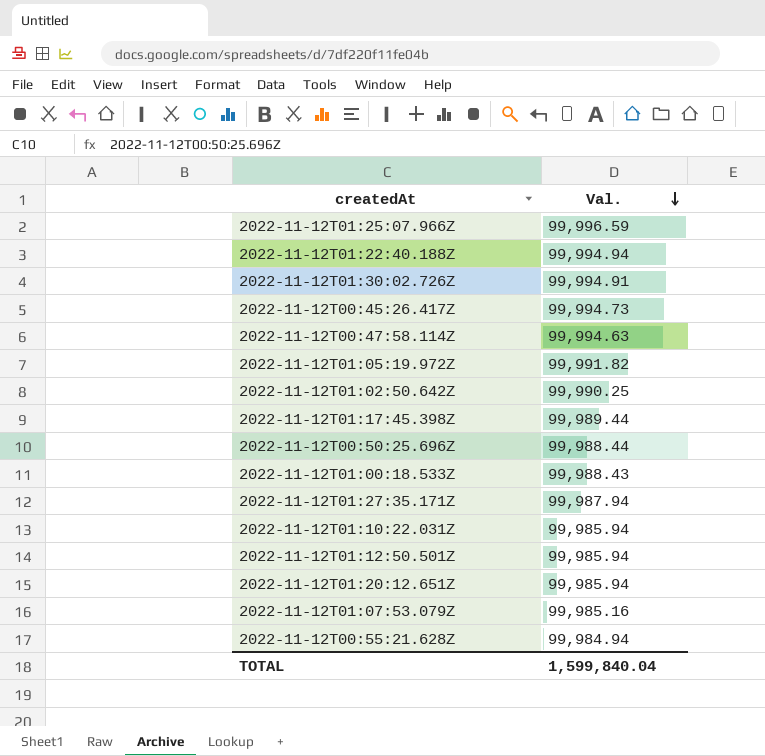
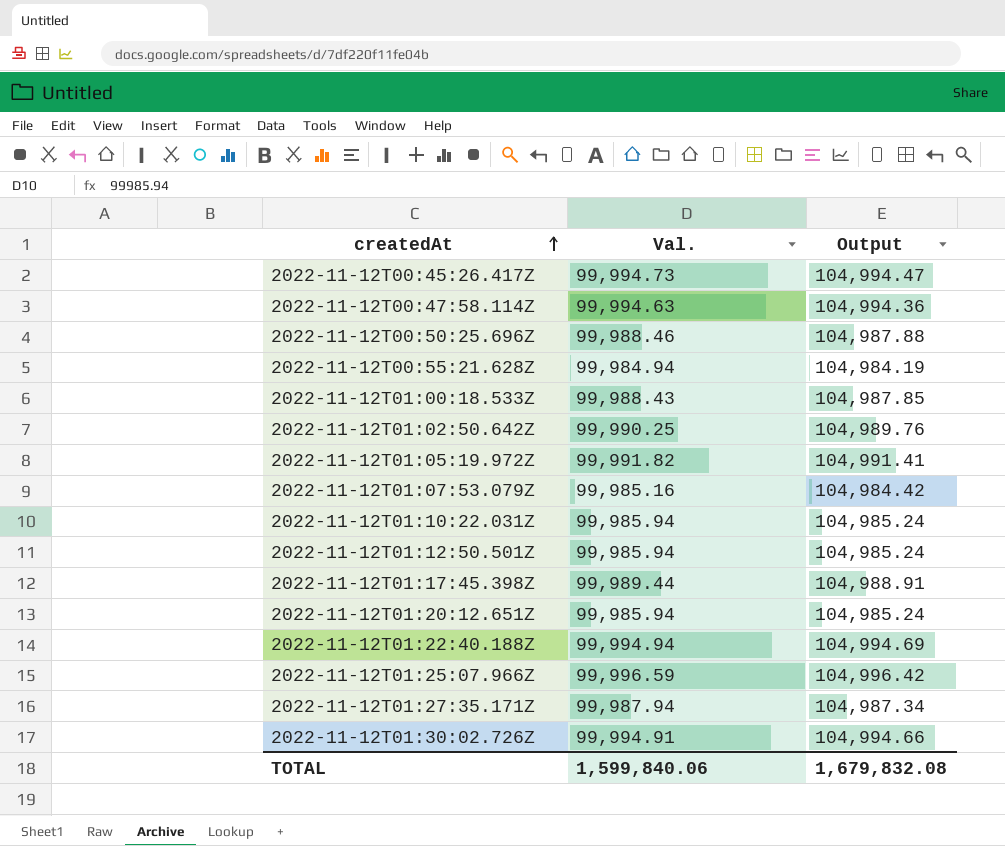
row order: Val. descending -> createdAt ascending
column Output | formula: none -> [Val.] * 1.05
2022-11-12T00:50:25.696Z | Val.: 99,988.44 -> 99,988.46
TOTAL | Val.: 1,599,840.04 -> 1,599,840.06

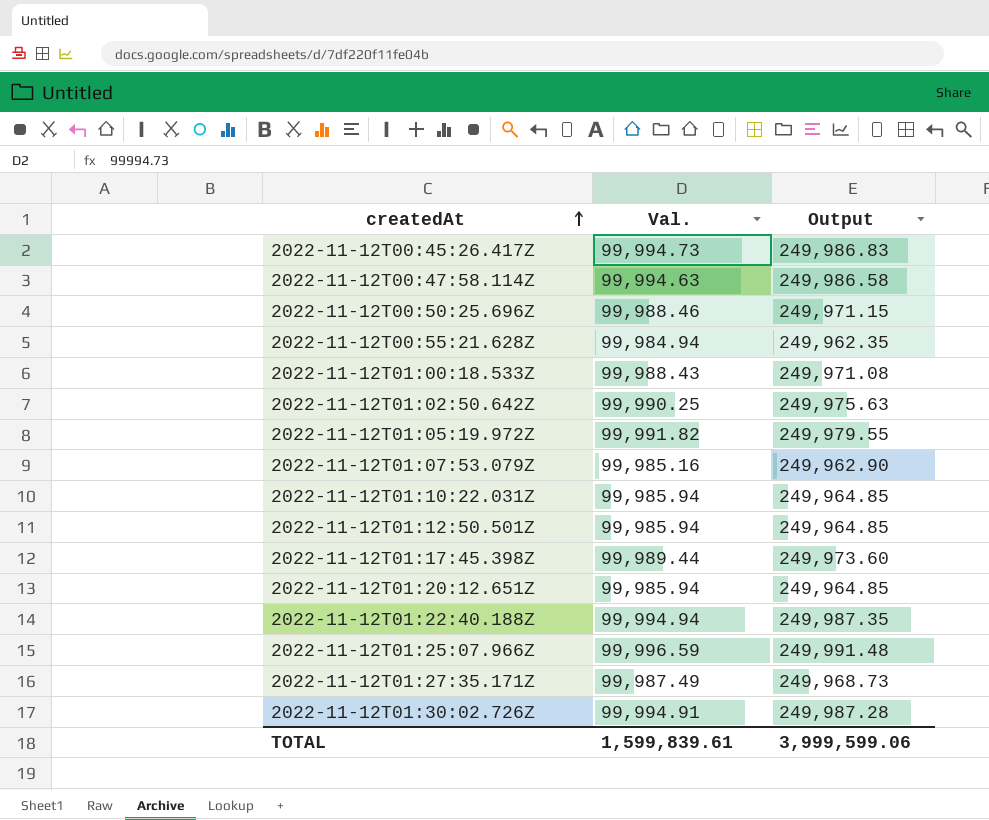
column Output | formula: [Val.] * 1.05 -> [Val.] * 2.5
2022-11-12T01:27:35.171Z | Val.: 99,987.94 -> 99,987.49
TOTAL | Val.: 1,599,840.06 -> 1,599,839.61
TOTAL | Output: 1,679,832.08 -> 3,999,599.06

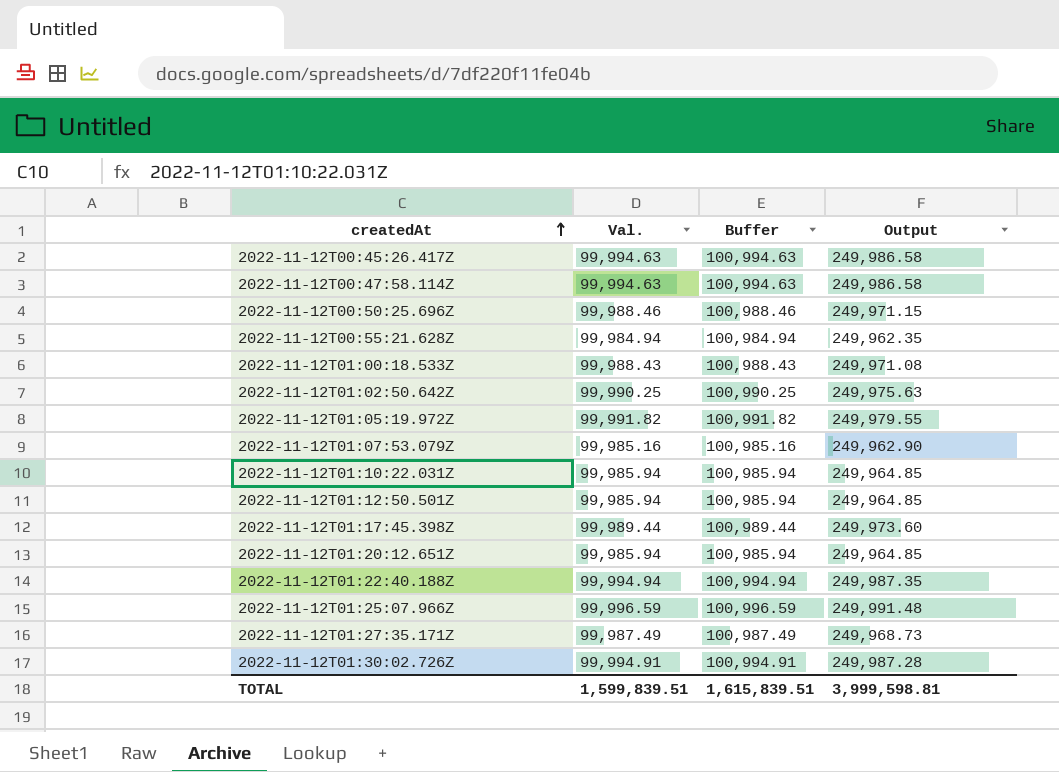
column Buffer | formula: none -> [Val.] + 1000
2022-11-12T00:45:26.417Z | Val.: 99,994.73 -> 99,994.63
2022-11-12T00:45:26.417Z | Output: 249,986.83 -> 249,986.58
TOTAL | Val.: 1,599,839.61 -> 1,599,839.51
TOTAL | Output: 3,999,599.06 -> 3,999,598.81

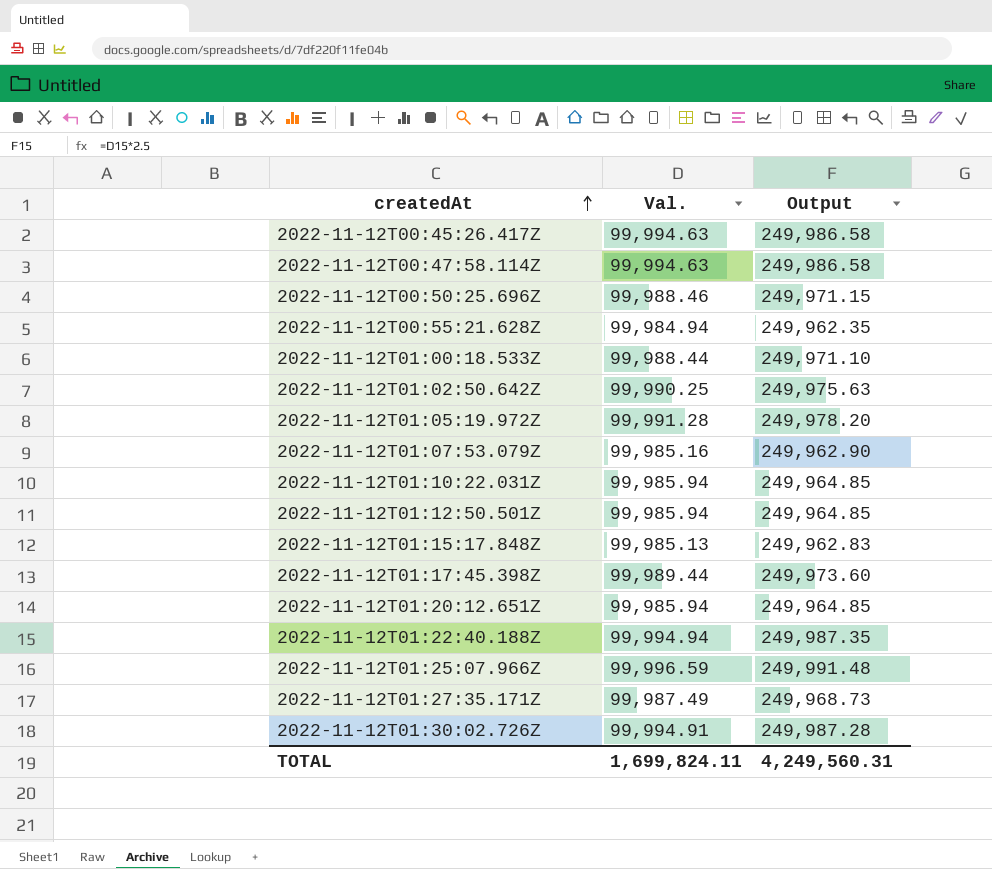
column Buffer | formula: [Val.] + 1000 -> none
2022-11-12T01:00:18.533Z | Val.: 99,988.43 -> 99,988.44
2022-11-12T01:00:18.533Z | Output: 249,971.08 -> 249,971.10
2022-11-12T01:05:19.972Z | Val.: 99,991.82 -> 99,991.28
2022-11-12T01:05:19.972Z | Output: 249,979.55 -> 249,978.20
row 2022-11-12T01:15:17.848Z: none -> 99,985.13 | 249,962.83
TOTAL | Val.: 1,599,839.51 -> 1,699,824.11
TOTAL | Output: 3,999,598.81 -> 4,249,560.31

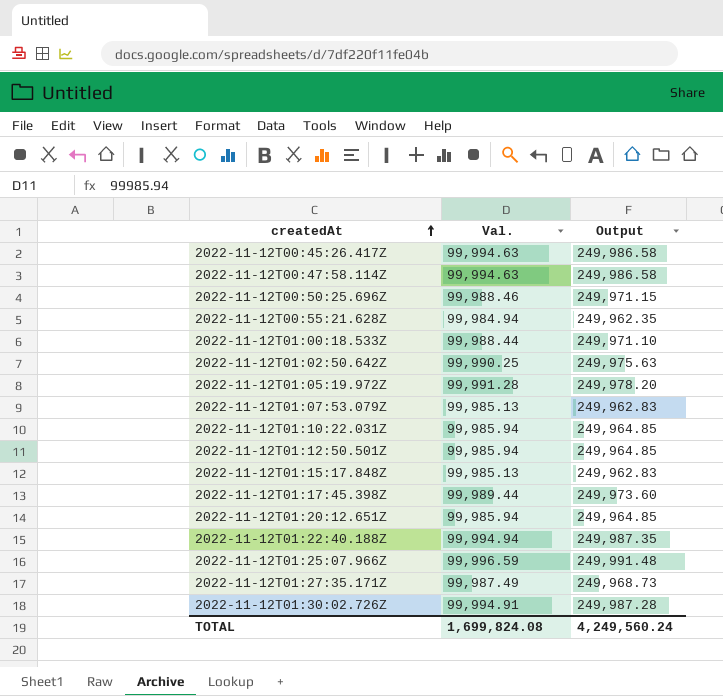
2022-11-12T01:07:53.079Z | Val.: 99,985.16 -> 99,985.13
2022-11-12T01:07:53.079Z | Output: 249,962.90 -> 249,962.83
TOTAL | Val.: 1,699,824.11 -> 1,699,824.08
TOTAL | Output: 4,249,560.31 -> 4,249,560.24

